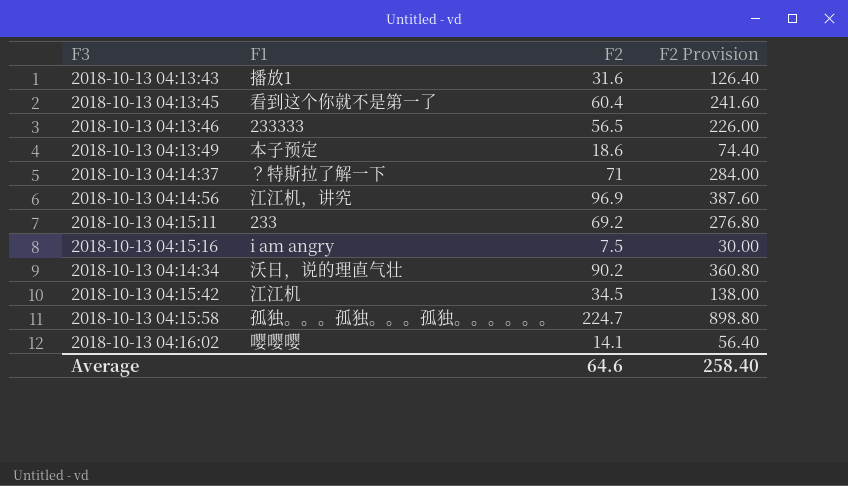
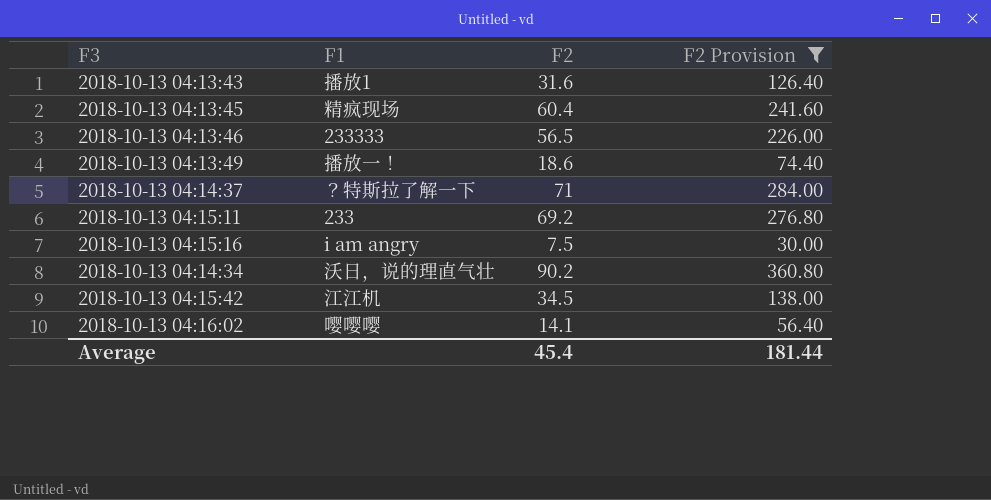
filter: none -> F2 Provision <= 360.80
2018-10-13 04:13:45 | F1: 看到这个你就不是第一了 -> 精疯现场
2018-10-13 04:13:49 | F1: 本子预定 -> 播放一！
Average | F2: 64.6 -> 45.4
Average | F2 Provision: 258.40 -> 181.44

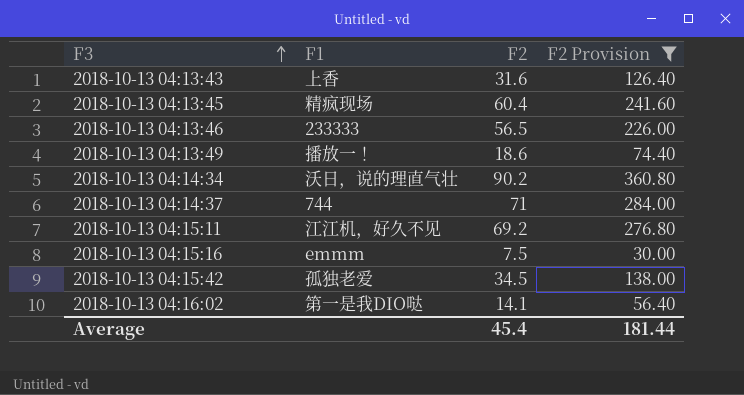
row order: none -> F3 ascending
2018-10-13 04:13:43 | F1: 播放1 -> 上香
2018-10-13 04:14:37 | F1: ？特斯拉了解一下 -> 744
2018-10-13 04:15:11 | F1: 233 -> 江江机，好久不见
2018-10-13 04:15:16 | F1: i am angry -> emmm
2018-10-13 04:15:42 | F1: 江江机 -> 孤独老爱
2018-10-13 04:16:02 | F1: 嘤嘤嘤 -> 第一是我DIO哒

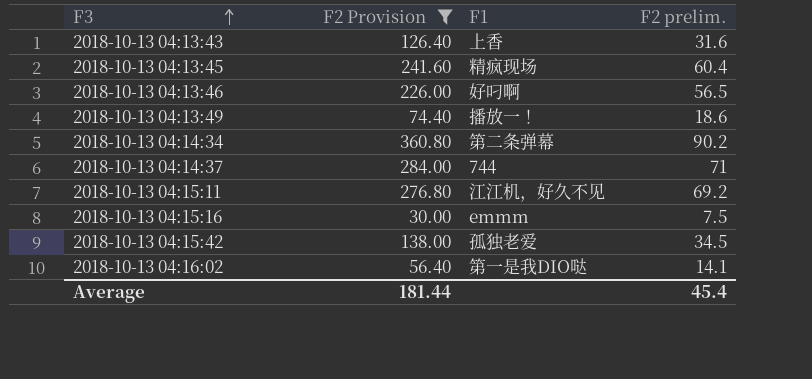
column F2 Provision | position: 4 -> 2
column name: F2 -> F2 prelim.
2018-10-13 04:13:46 | F1: 233333 -> 好叼啊
2018-10-13 04:14:34 | F1: 沃日，说的理直气壮 -> 第二条弹幕

